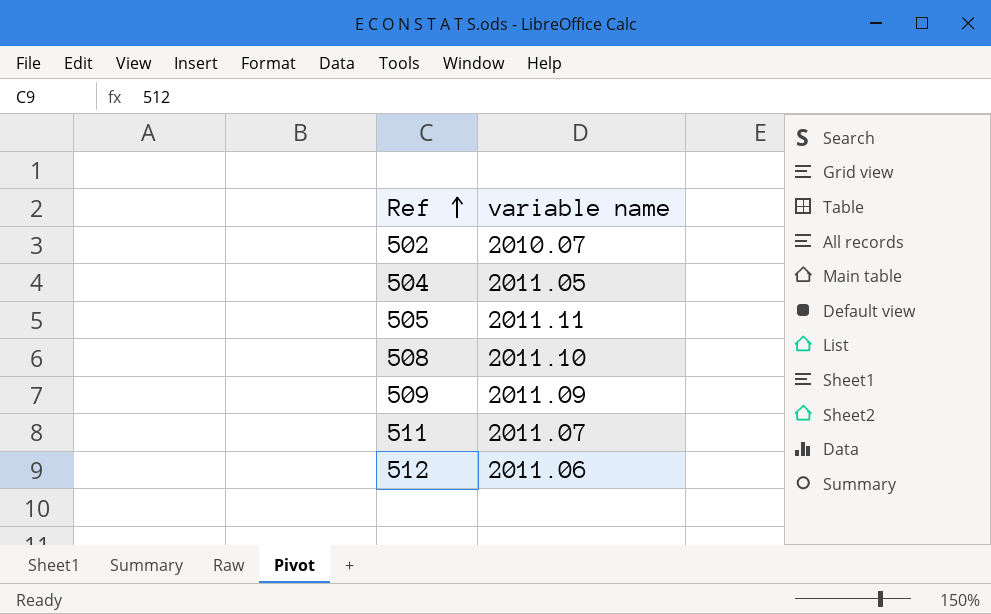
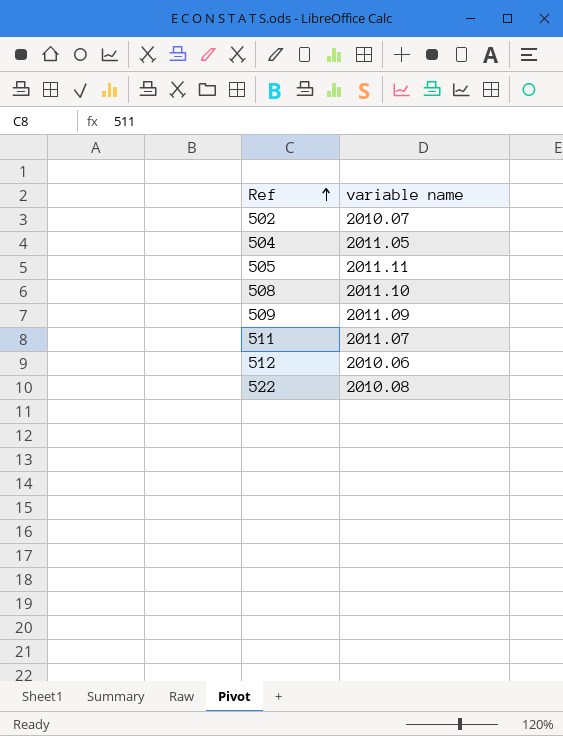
512 | variable name: 2011.06 -> 2010.06
row 522: none -> 2010.08

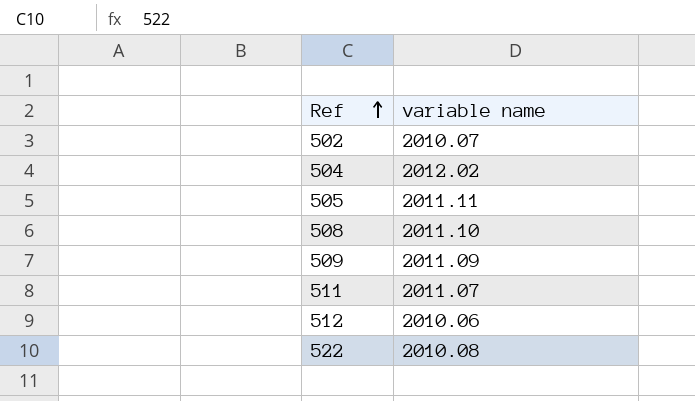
504 | variable name: 2011.05 -> 2012.02

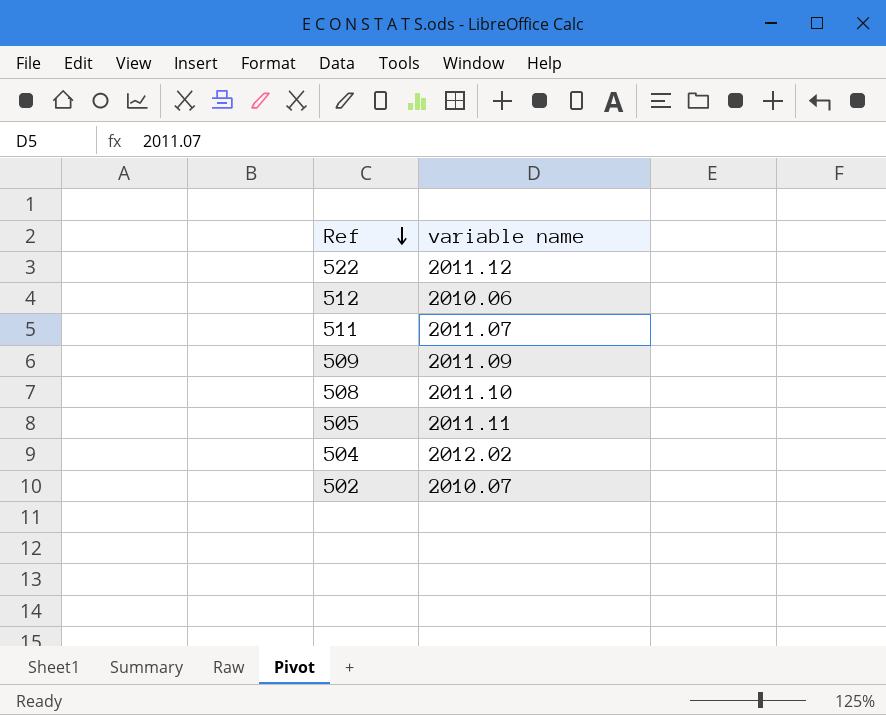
row order: Ref ascending -> Ref descending
522 | variable name: 2010.08 -> 2011.12

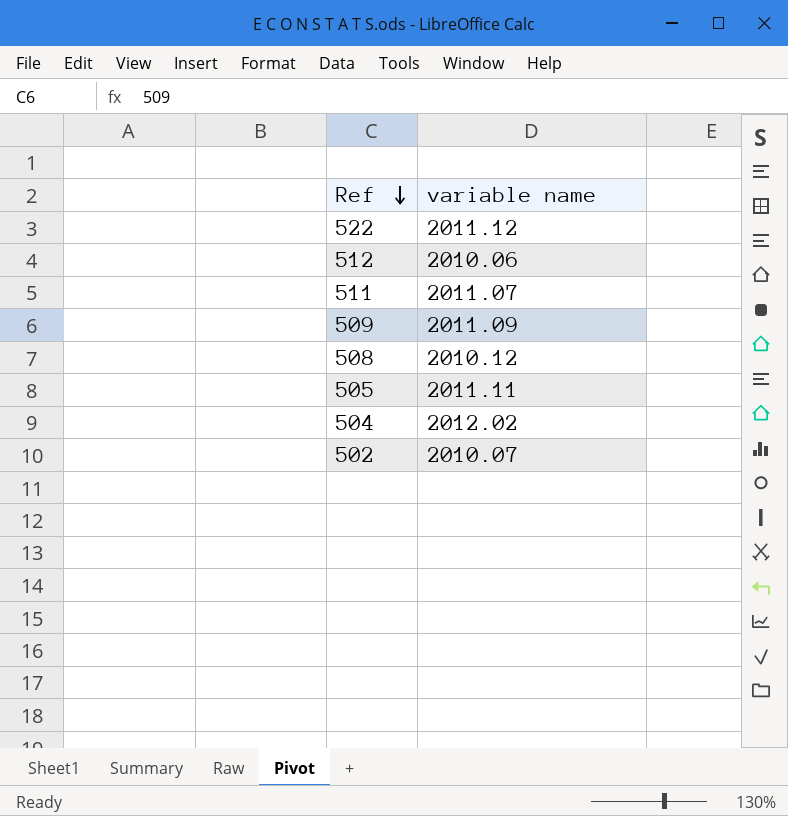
508 | variable name: 2011.10 -> 2010.12

